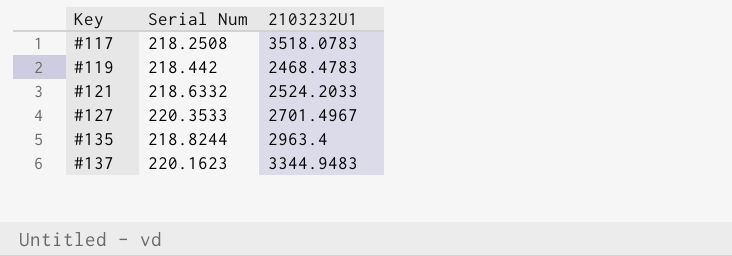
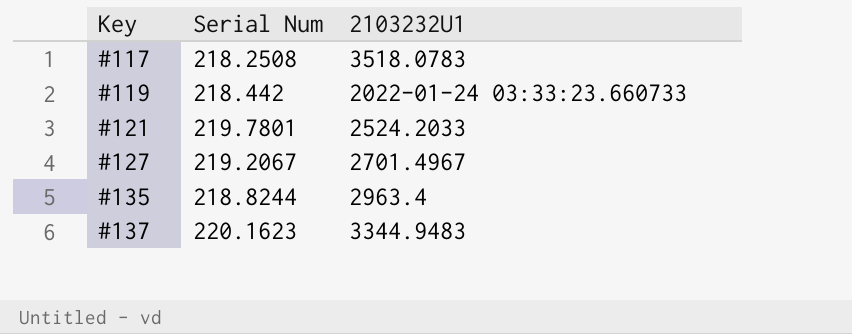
#119 | 2103232U1: 2468.4783 -> 2022-01-24 03:33:23.660733
#121 | Serial Num: 218.6332 -> 219.7801
#127 | Serial Num: 220.3533 -> 219.2067

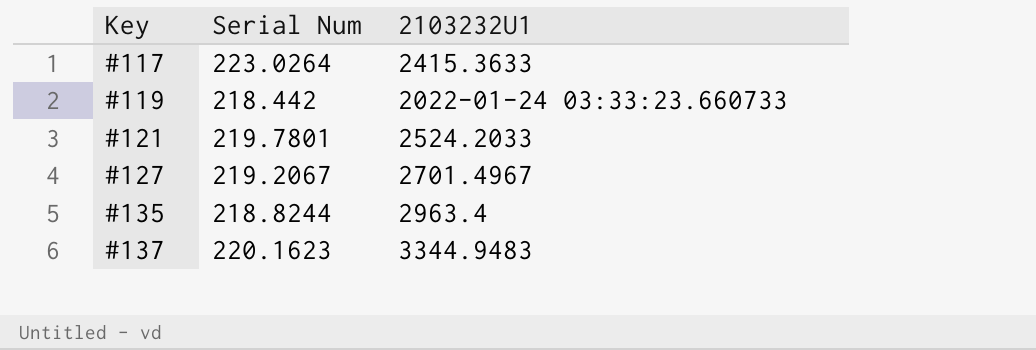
#117 | Serial Num: 218.2508 -> 223.0264
#117 | 2103232U1: 3518.0783 -> 2415.3633

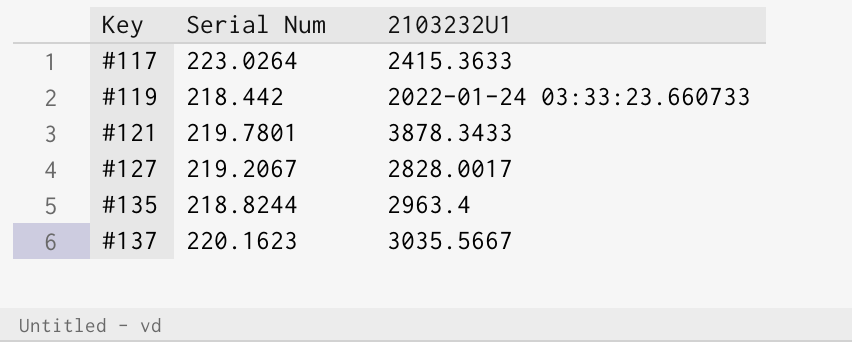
#121 | 2103232U1: 2524.2033 -> 3878.3433
#127 | 2103232U1: 2701.4967 -> 2828.0017
#137 | 2103232U1: 3344.9483 -> 3035.5667

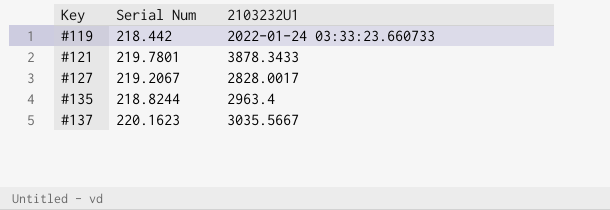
row #117: 223.0264 | 2415.3633 -> none

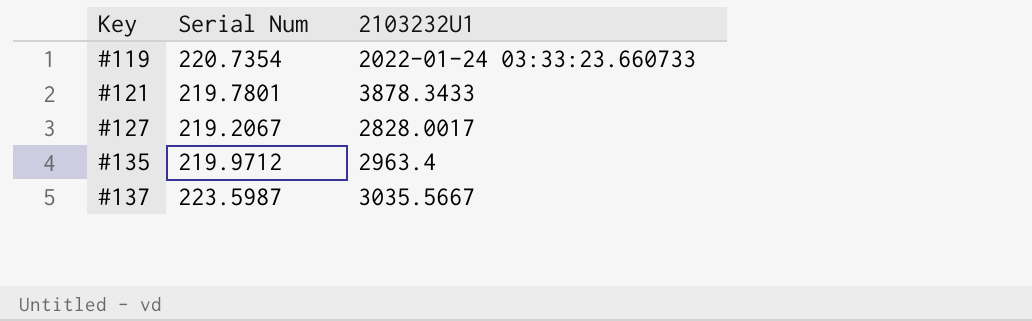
#119 | Serial Num: 218.442 -> 220.7354
#135 | Serial Num: 218.8244 -> 219.9712
#137 | Serial Num: 220.1623 -> 223.5987

